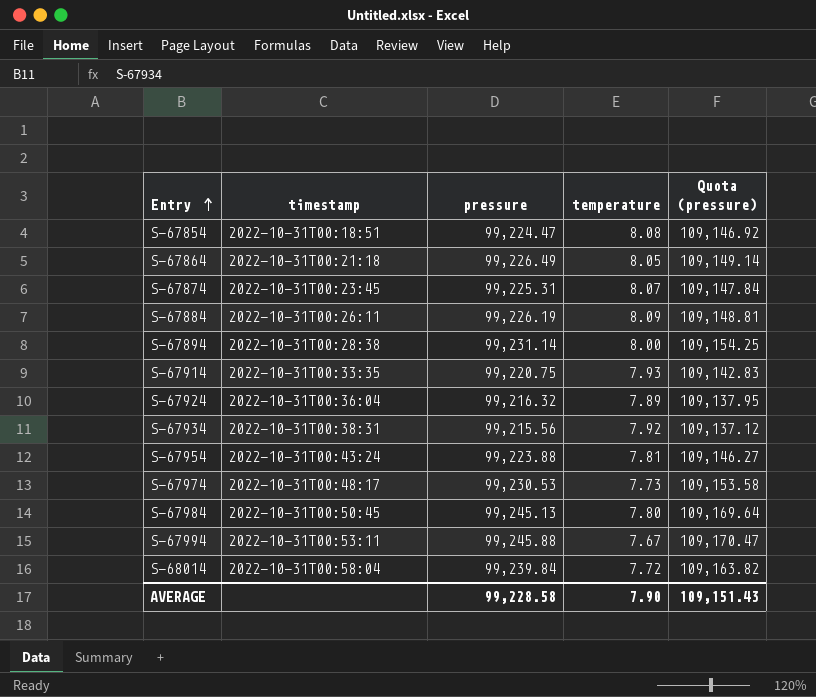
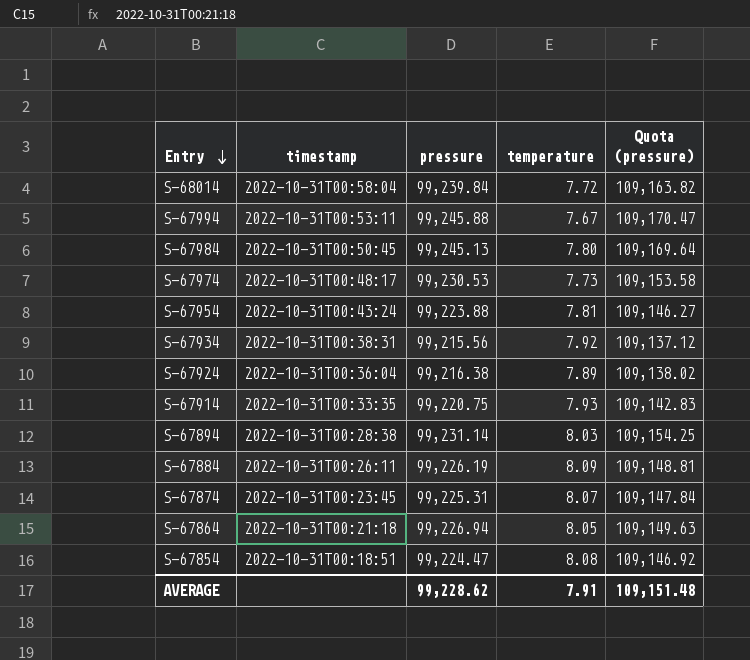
row order: Entry ascending -> Entry descending
S-67924 | pressure: 99,216.32 -> 99,216.38
S-67924 | Quota (pressure): 109,137.95 -> 109,138.02
S-67894 | temperature: 8.00 -> 8.03
S-67864 | pressure: 99,226.49 -> 99,226.94
S-67864 | Quota (pressure): 109,149.14 -> 109,149.63
AVERAGE | pressure: 99,228.58 -> 99,228.62
AVERAGE | temperature: 7.90 -> 7.91
AVERAGE | Quota (pressure): 109,151.43 -> 109,151.48

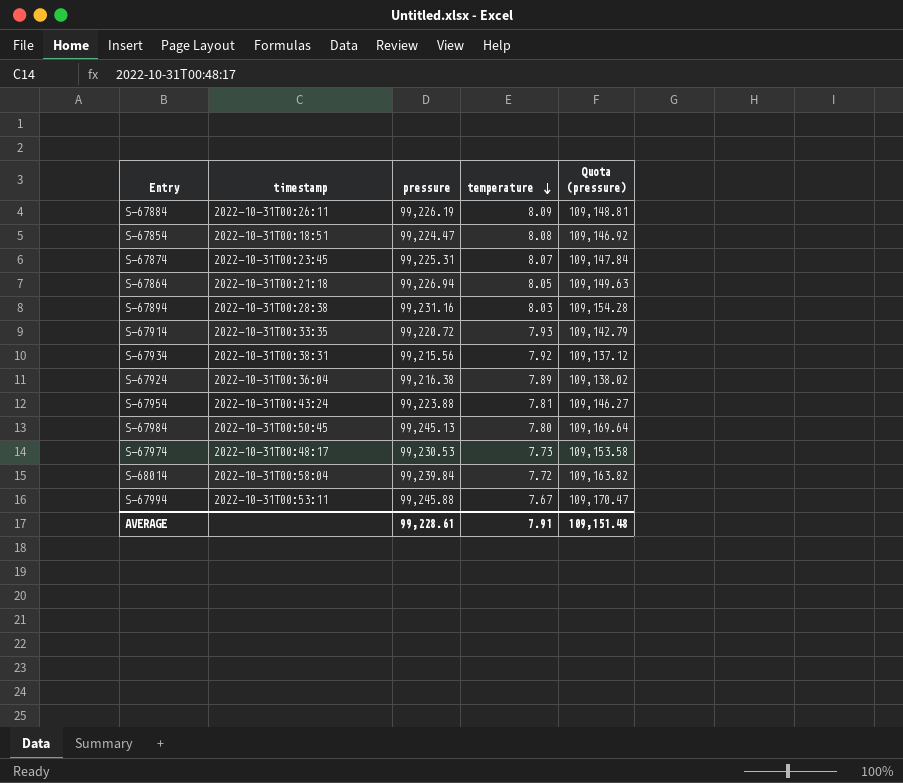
row order: Entry descending -> temperature descending
S-67894 | pressure: 99,231.14 -> 99,231.16
S-67894 | Quota (pressure): 109,154.25 -> 109,154.28
S-67914 | pressure: 99,220.75 -> 99,220.72
S-67914 | Quota (pressure): 109,142.83 -> 109,142.79
AVERAGE | pressure: 99,228.62 -> 99,228.61

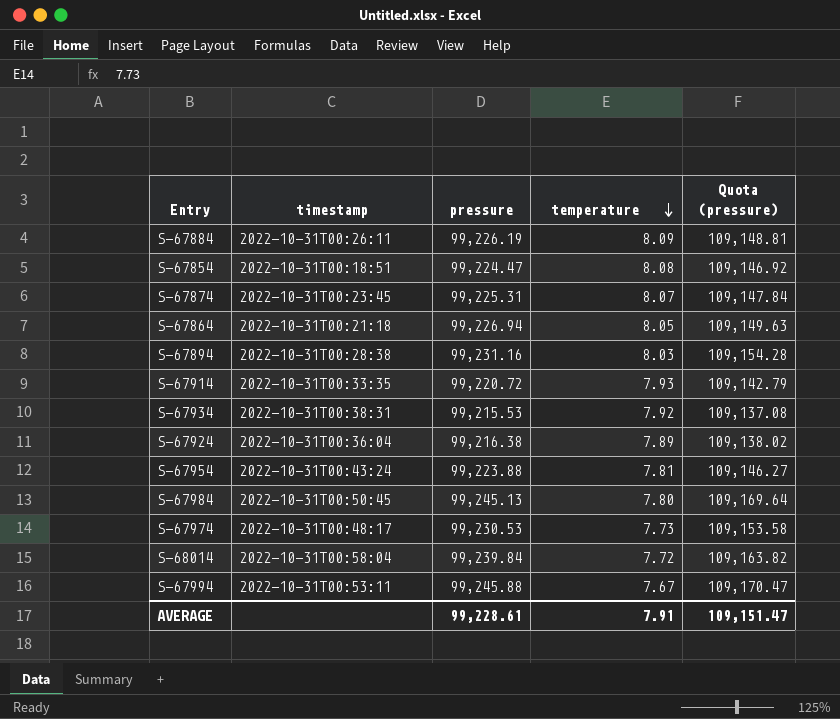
S-67934 | pressure: 99,215.56 -> 99,215.53
S-67934 | Quota (pressure): 109,137.12 -> 109,137.08
AVERAGE | Quota (pressure): 109,151.48 -> 109,151.47

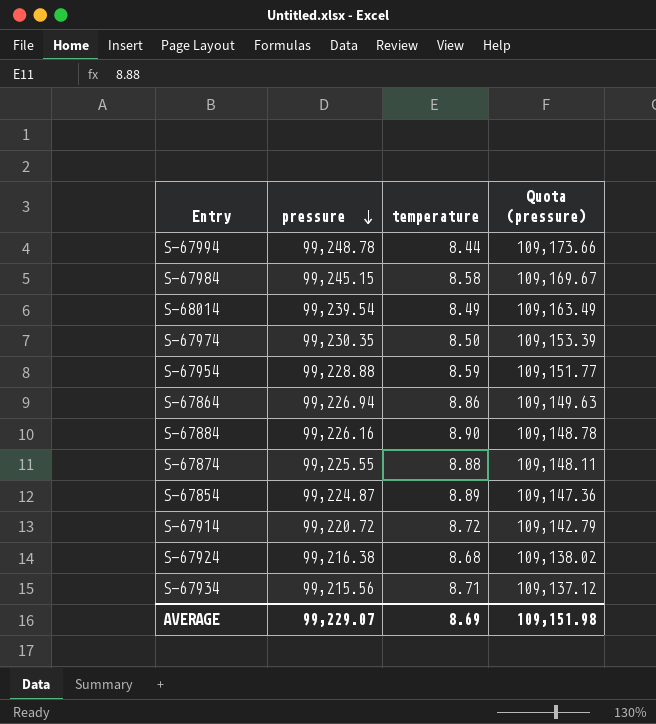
row order: temperature descending -> pressure descending
column timestamp | position: 2 -> none
row S-67894: 2022-10-31T00:28:38 | 99,231.16 | 8.03 | 109,154.28 -> none
S-67994 | pressure: 99,245.88 -> 99,248.78
S-67994 | temperature: 7.67 -> 8.44
S-67994 | Quota (pressure): 109,170.47 -> 109,173.66
S-67984 | pressure: 99,245.13 -> 99,245.15
S-67984 | temperature: 7.80 -> 8.58
S-67984 | Quota (pressure): 109,169.64 -> 109,169.67
S-68014 | pressure: 99,239.84 -> 99,239.54
S-68014 | temperature: 7.72 -> 8.49
S-68014 | Quota (pressure): 109,163.82 -> 109,163.49
S-67974 | pressure: 99,230.53 -> 99,230.35
S-67974 | temperature: 7.73 -> 8.50
S-67974 | Quota (pressure): 109,153.58 -> 109,153.39
S-67954 | pressure: 99,223.88 -> 99,228.88
S-67954 | temperature: 7.81 -> 8.59
S-67954 | Quota (pressure): 109,146.27 -> 109,151.77
S-67864 | temperature: 8.05 -> 8.86
S-67884 | pressure: 99,226.19 -> 99,226.16
S-67884 | temperature: 8.09 -> 8.90
S-67884 | Quota (pressure): 109,148.81 -> 109,148.78
S-67874 | pressure: 99,225.31 -> 99,225.55
S-67874 | temperature: 8.07 -> 8.88
S-67874 | Quota (pressure): 109,147.84 -> 109,148.11
S-67854 | pressure: 99,224.47 -> 99,224.87
S-67854 | temperature: 8.08 -> 8.89
S-67854 | Quota (pressure): 109,146.92 -> 109,147.36
S-67914 | temperature: 7.93 -> 8.72
S-67924 | temperature: 7.89 -> 8.68
S-67934 | pressure: 99,215.53 -> 99,215.56
S-67934 | temperature: 7.92 -> 8.71
S-67934 | Quota (pressure): 109,137.08 -> 109,137.12
AVERAGE | pressure: 99,228.61 -> 99,229.07
AVERAGE | temperature: 7.91 -> 8.69
AVERAGE | Quota (pressure): 109,151.47 -> 109,151.98

